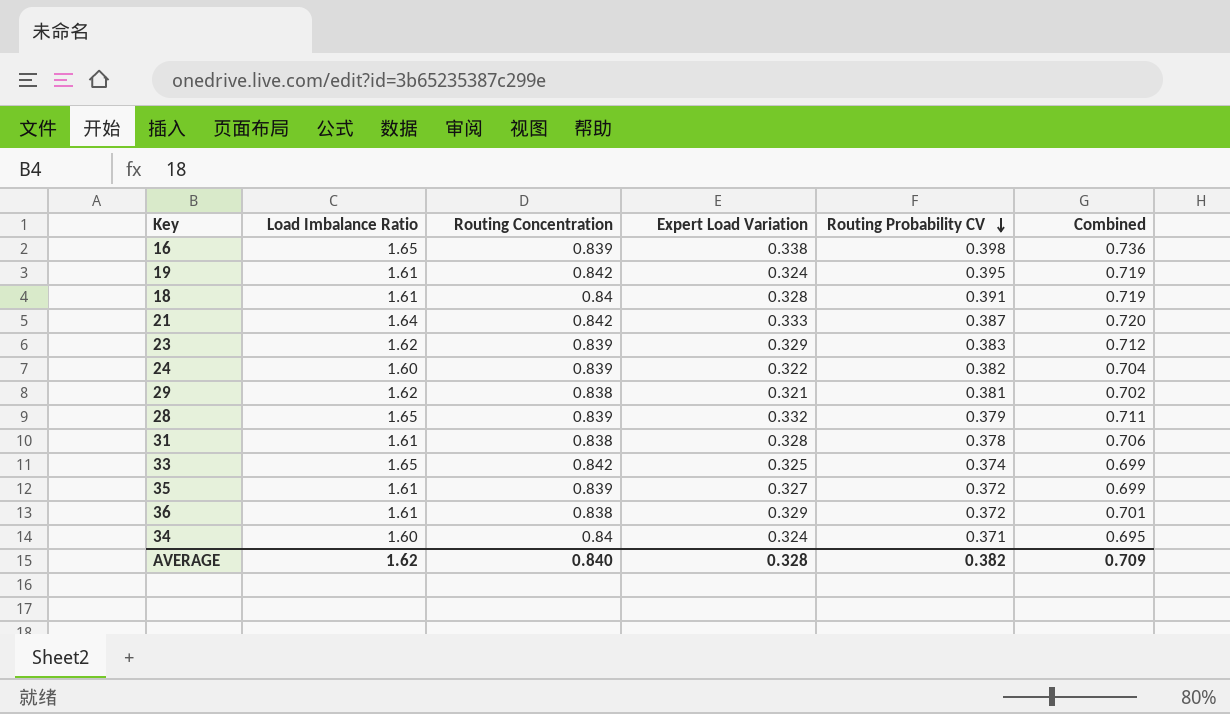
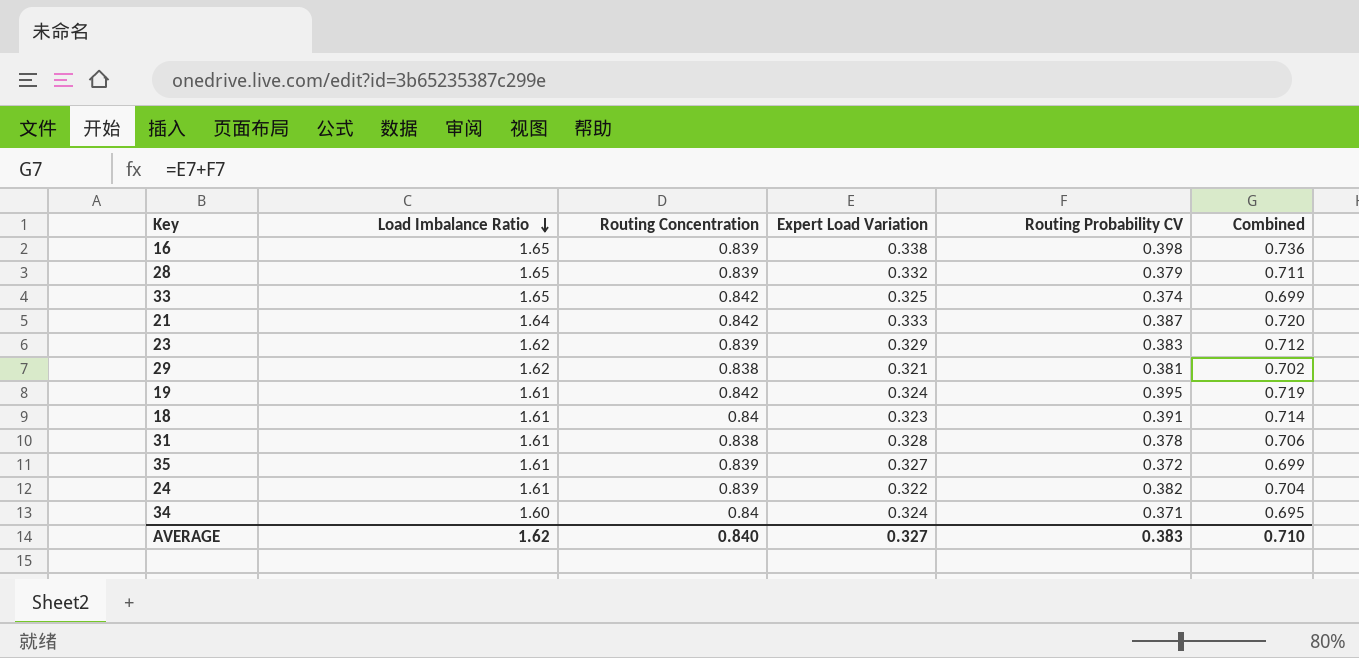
row order: Routing Probability CV descending -> Load Imbalance Ratio descending
row 36: 1.61 | 0.838 | 0.329 | 0.372 | 0.701 -> none
18 | Expert Load Variation: 0.328 -> 0.323
18 | Combined: 0.719 -> 0.714
24 | Load Imbalance Ratio: 1.60 -> 1.61
AVERAGE | Expert Load Variation: 0.328 -> 0.327
AVERAGE | Routing Probability CV: 0.382 -> 0.383
AVERAGE | Combined: 0.709 -> 0.710

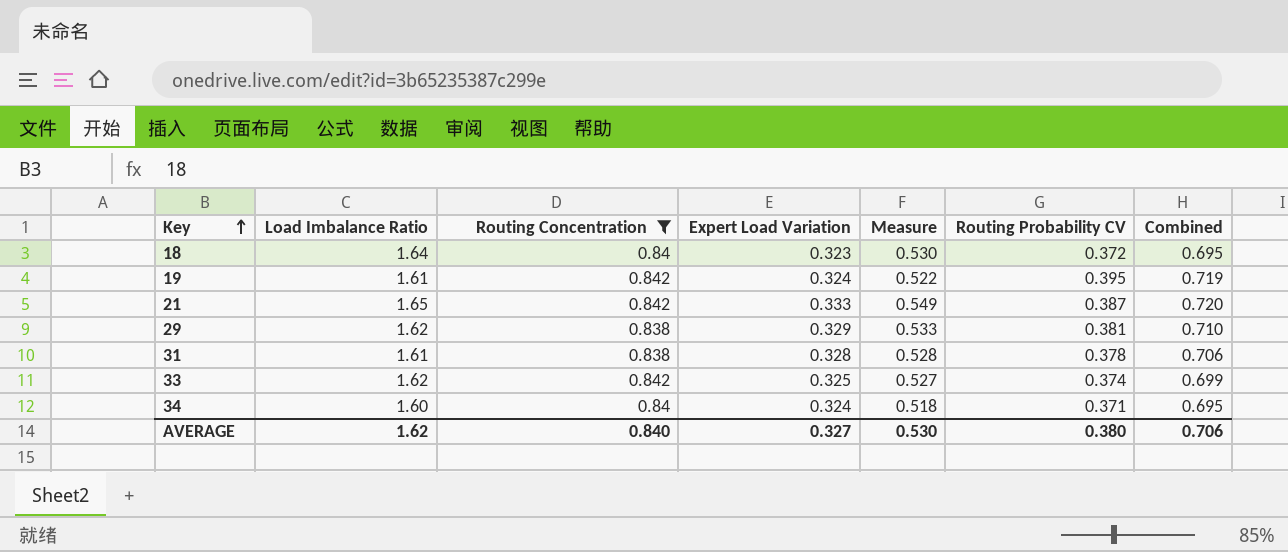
filter: none -> Routing Concentration != 0.839
row order: Load Imbalance Ratio descending -> Key ascending
column Measure | formula: none -> [Load Imbalance Ratio] * [Expert Load Variation]
18 | Load Imbalance Ratio: 1.61 -> 1.64
18 | Routing Probability CV: 0.391 -> 0.372
18 | Combined: 0.714 -> 0.695
21 | Load Imbalance Ratio: 1.64 -> 1.65
29 | Expert Load Variation: 0.321 -> 0.329
29 | Combined: 0.702 -> 0.710
33 | Load Imbalance Ratio: 1.65 -> 1.62
AVERAGE | Routing Probability CV: 0.383 -> 0.380
AVERAGE | Combined: 0.710 -> 0.706

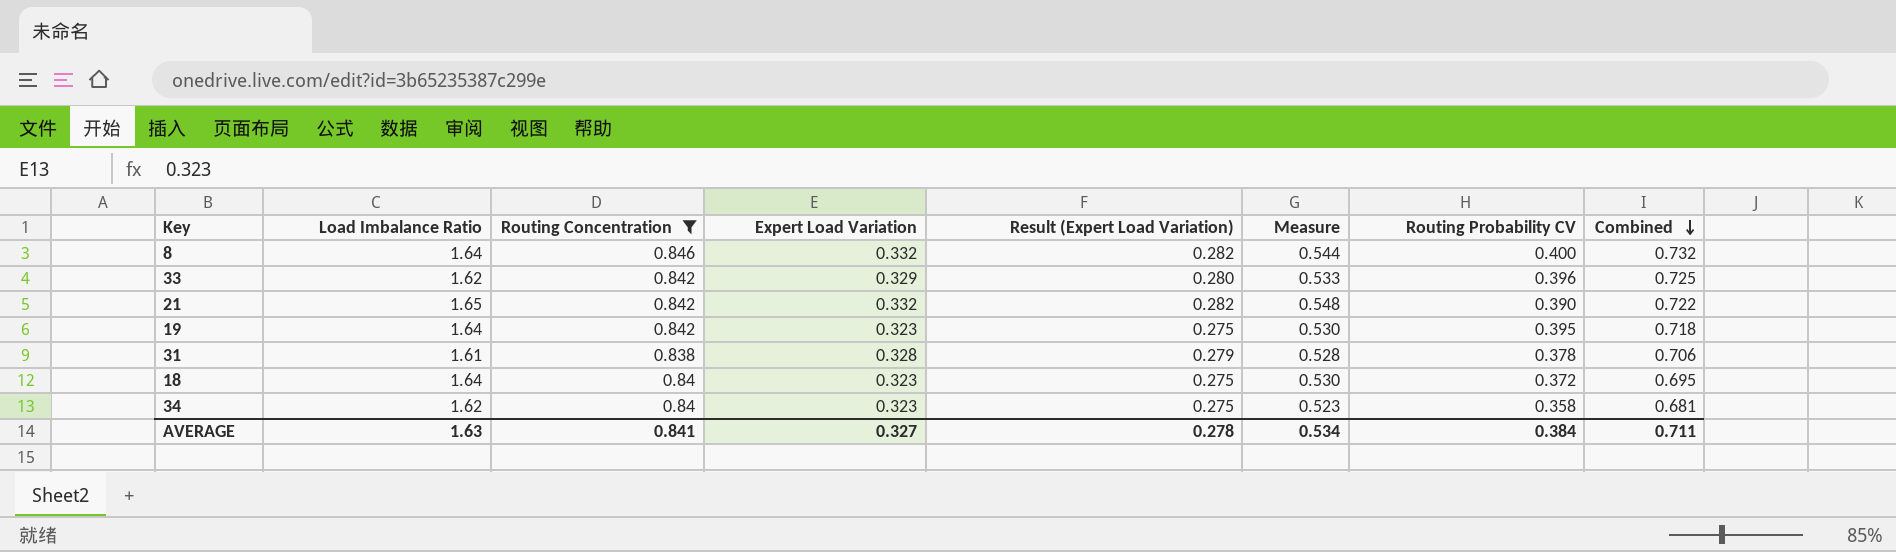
row order: Key ascending -> Combined descending
column Result (Expert Load Variation) | formula: none -> [Expert Load Variation] * 0.85
row 29: 1.62 | 0.838 | 0.329 | 0.533 | 0.381 | 0.710 -> none
row 8: none -> 1.64 | 0.846 | 0.332 | 0.282 | 0.544 | 0.400 | 0.732
33 | Expert Load Variation: 0.325 -> 0.329
33 | Measure: 0.527 -> 0.533
33 | Routing Probability CV: 0.374 -> 0.396
33 | Combined: 0.699 -> 0.725
21 | Expert Load Variation: 0.333 -> 0.332
21 | Measure: 0.549 -> 0.548
21 | Routing Probability CV: 0.387 -> 0.390
21 | Combined: 0.720 -> 0.722
19 | Load Imbalance Ratio: 1.61 -> 1.64
19 | Expert Load Variation: 0.324 -> 0.323
19 | Measure: 0.522 -> 0.530
19 | Combined: 0.719 -> 0.718
34 | Load Imbalance Ratio: 1.60 -> 1.62
34 | Expert Load Variation: 0.324 -> 0.323
34 | Measure: 0.518 -> 0.523
34 | Routing Probability CV: 0.371 -> 0.358
34 | Combined: 0.695 -> 0.681
AVERAGE | Load Imbalance Ratio: 1.62 -> 1.63
AVERAGE | Routing Concentration: 0.840 -> 0.841
AVERAGE | Measure: 0.530 -> 0.534
AVERAGE | Routing Probability CV: 0.380 -> 0.384
AVERAGE | Combined: 0.706 -> 0.711

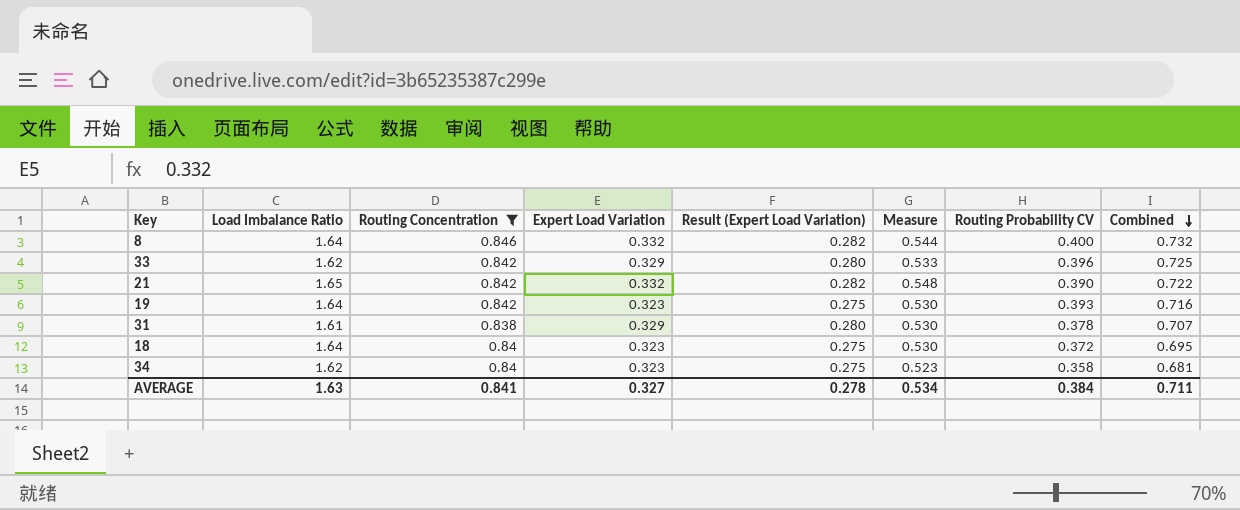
19 | Routing Probability CV: 0.395 -> 0.393
19 | Combined: 0.718 -> 0.716
31 | Expert Load Variation: 0.328 -> 0.329
31 | Result (Expert Load Variation): 0.279 -> 0.280
31 | Measure: 0.528 -> 0.530
31 | Combined: 0.706 -> 0.707

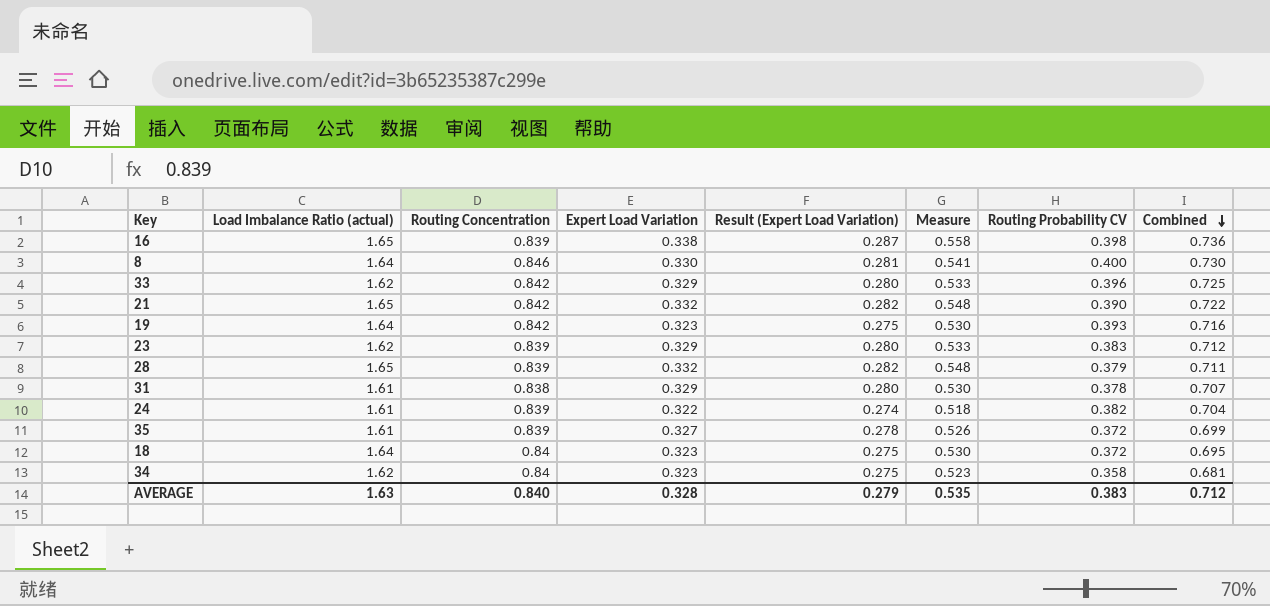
filter: Routing Concentration != 0.839 -> none
column name: Load Imbalance Ratio -> Load Imbalance Ratio (actual)
8 | Expert Load Variation: 0.332 -> 0.330
8 | Result (Expert Load Variation): 0.282 -> 0.281
8 | Measure: 0.544 -> 0.541
8 | Combined: 0.732 -> 0.730
AVERAGE | Routing Concentration: 0.841 -> 0.840
AVERAGE | Expert Load Variation: 0.327 -> 0.328
AVERAGE | Result (Expert Load Variation): 0.278 -> 0.279
AVERAGE | Measure: 0.534 -> 0.535
AVERAGE | Routing Probability CV: 0.384 -> 0.383
AVERAGE | Combined: 0.711 -> 0.712

